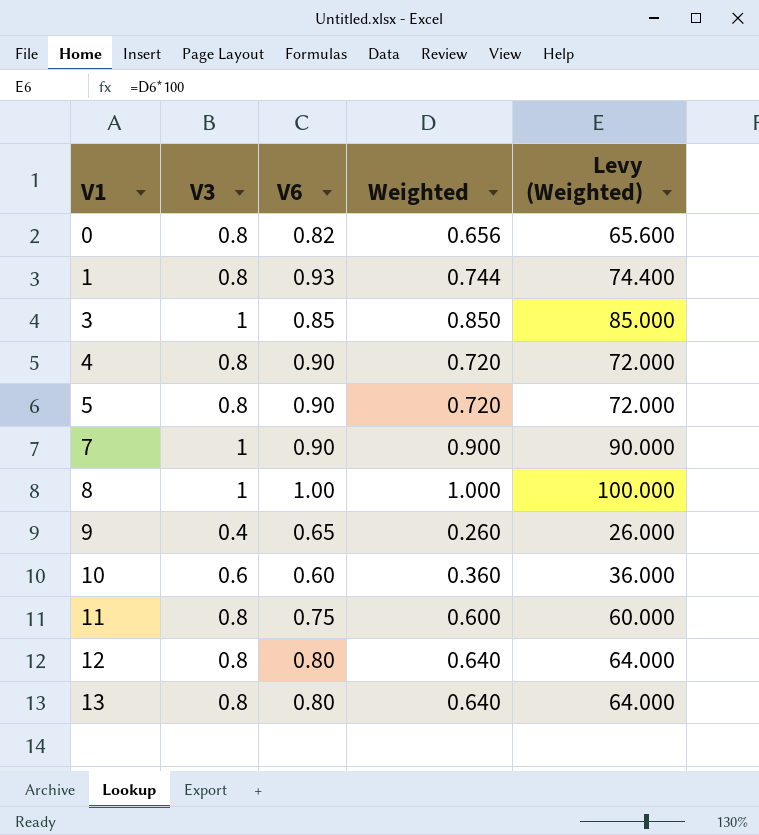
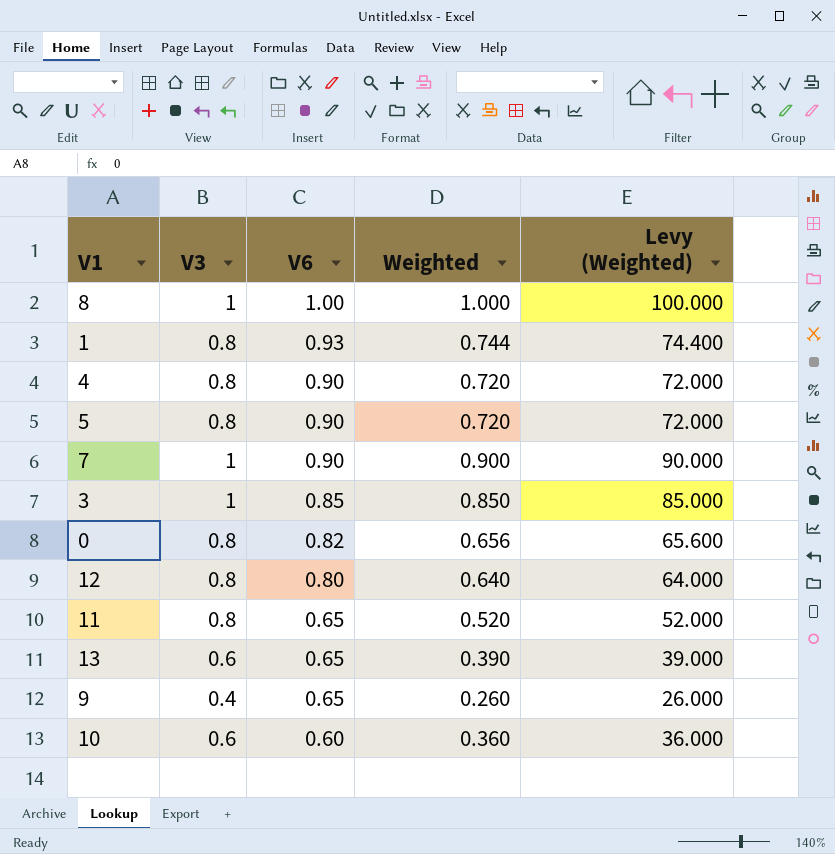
row order: V1 ascending -> V6 descending
11 | V6: 0.75 -> 0.65
11 | Weighted: 0.600 -> 0.520
11 | Levy (Weighted): 60.000 -> 52.000
13 | V3: 0.8 -> 0.6
13 | V6: 0.80 -> 0.65
13 | Weighted: 0.640 -> 0.390
13 | Levy (Weighted): 64.000 -> 39.000

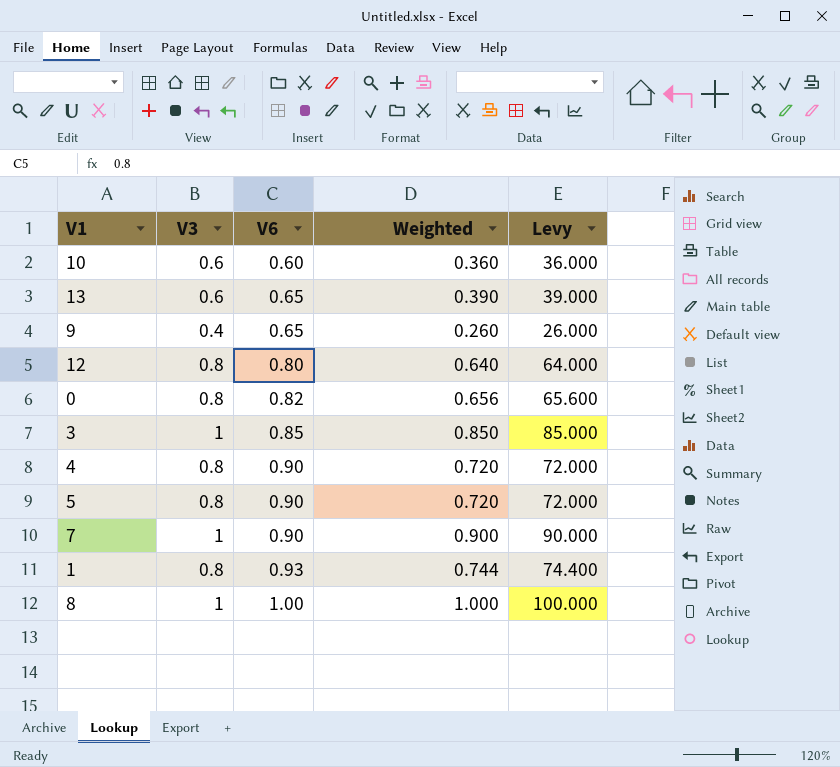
row order: V6 descending -> V6 ascending
column name: Levy (Weighted) -> Levy
row 11: 0.8 | 0.65 | 0.520 | 52.000 -> none

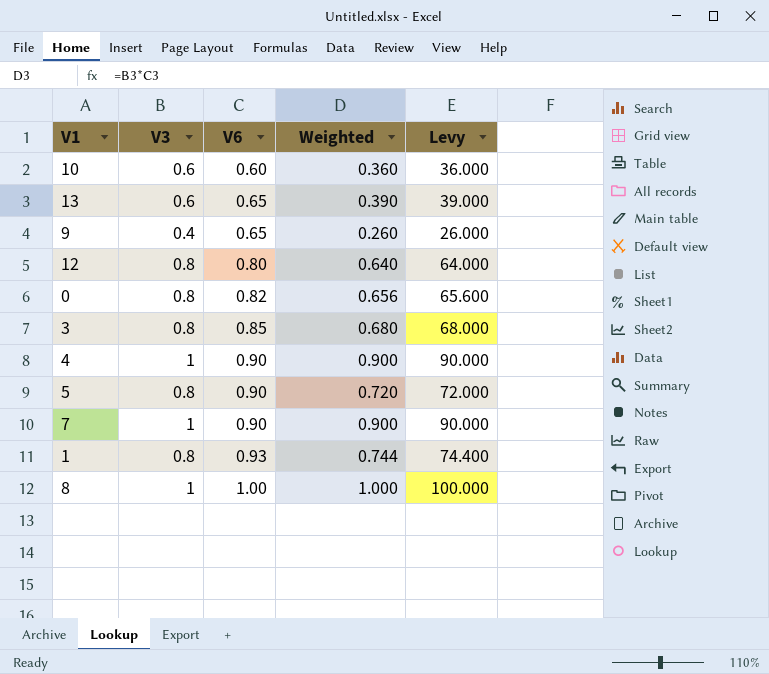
3 | V3: 1 -> 0.8
3 | Weighted: 0.850 -> 0.680
3 | Levy: 85.000 -> 68.000
4 | V3: 0.8 -> 1
4 | Weighted: 0.720 -> 0.900
4 | Levy: 72.000 -> 90.000

